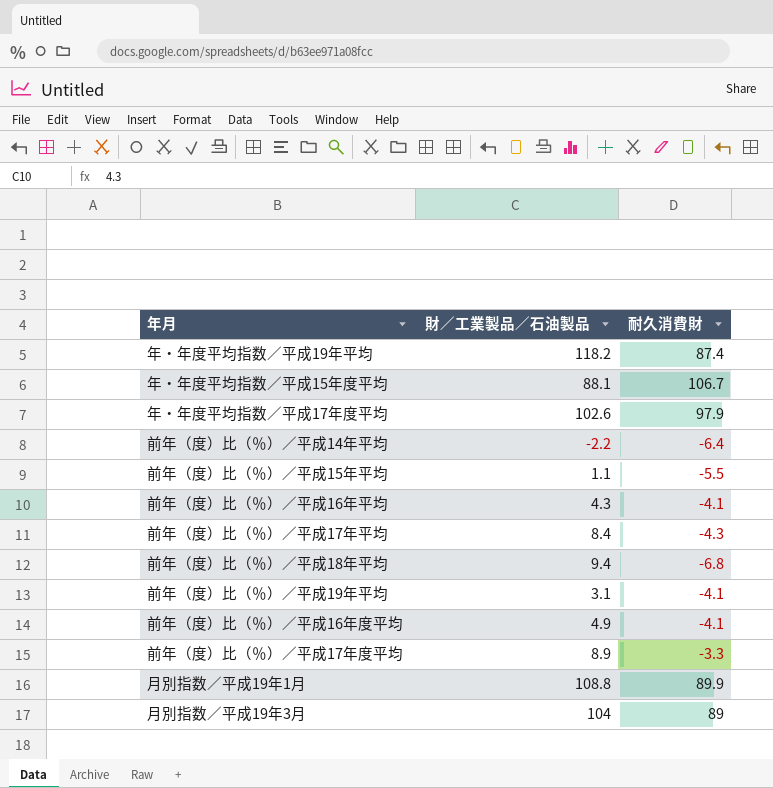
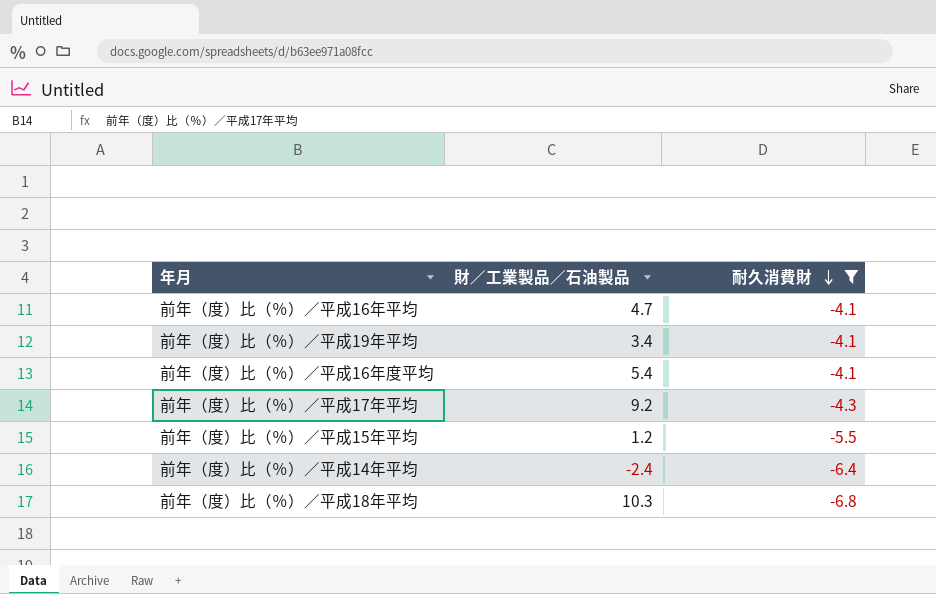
filter: none -> 耐久消費財 <= -4.1
row order: none -> 耐久消費財 descending
前年（度）比（％）／平成16年平均 | 財／工業製品／石油製品: 4.3 -> 4.7
前年（度）比（％）／平成19年平均 | 財／工業製品／石油製品: 3.1 -> 3.4
前年（度）比（％）／平成16年度平均 | 財／工業製品／石油製品: 4.9 -> 5.4
前年（度）比（％）／平成17年平均 | 財／工業製品／石油製品: 8.4 -> 9.2
前年（度）比（％）／平成15年平均 | 財／工業製品／石油製品: 1.1 -> 1.2
前年（度）比（％）／平成14年平均 | 財／工業製品／石油製品: -2.2 -> -2.4
前年（度）比（％）／平成18年平均 | 財／工業製品／石油製品: 9.4 -> 10.3

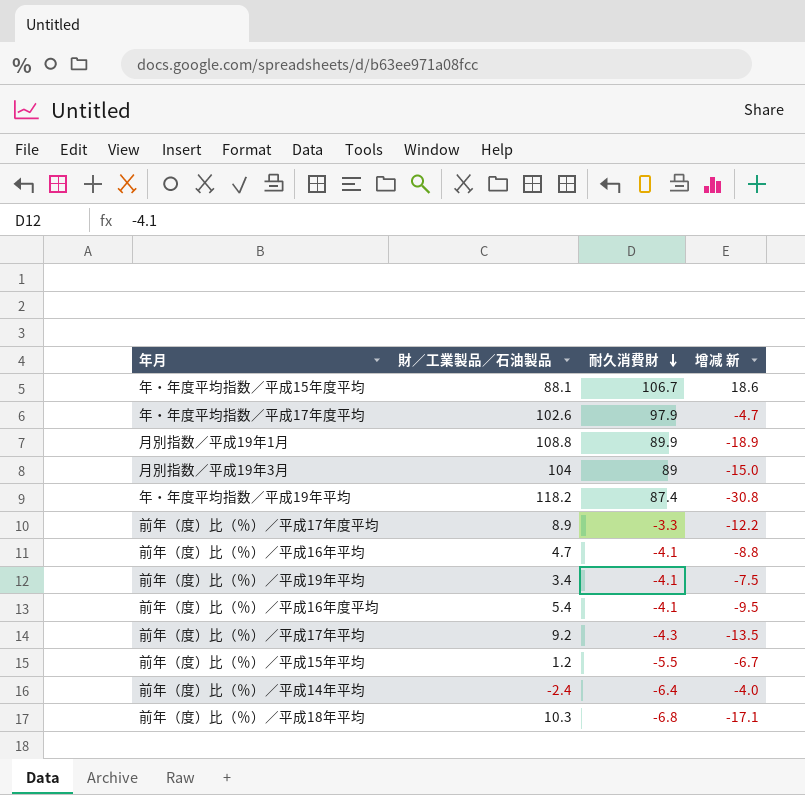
filter: 耐久消費財 <= -4.1 -> none
column 增减 新 | formula: none -> [耐久消費財] - [財／工業製品／石油製品]

